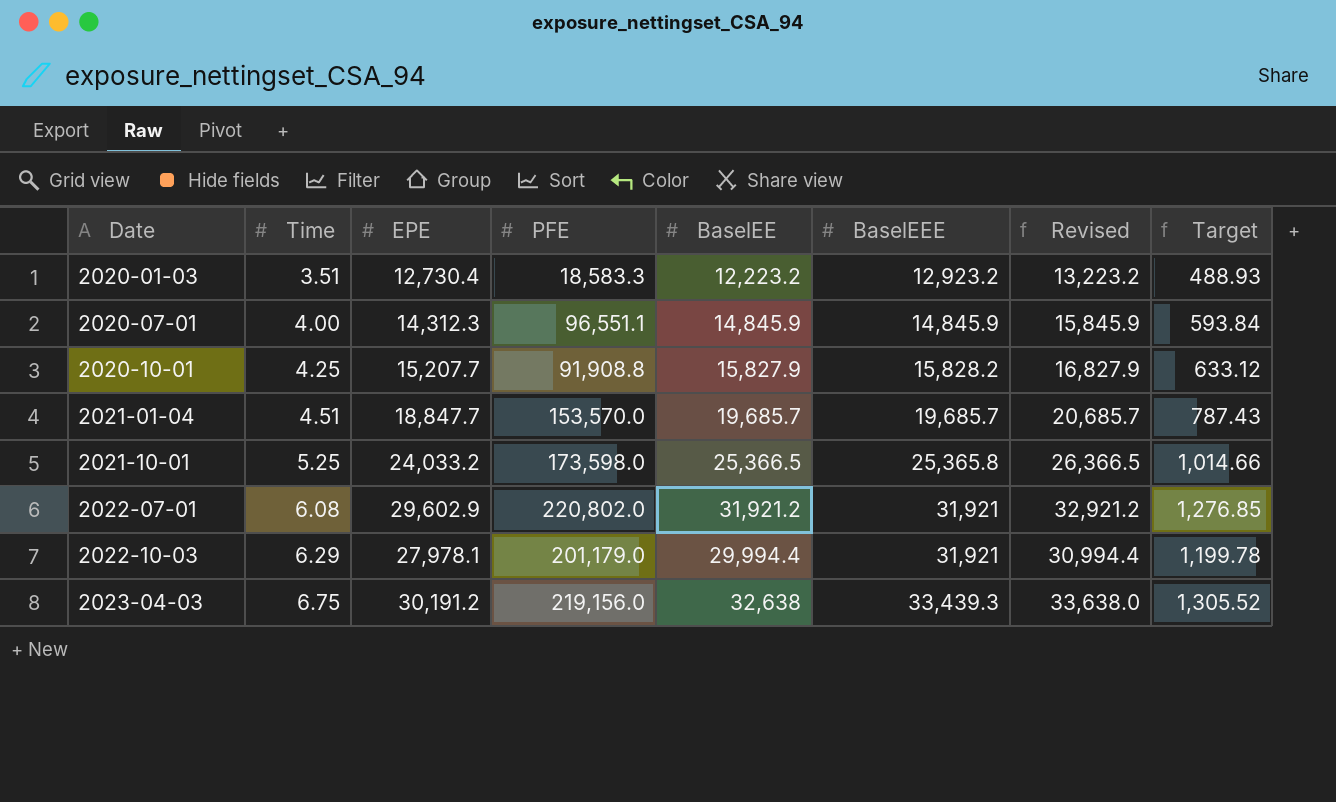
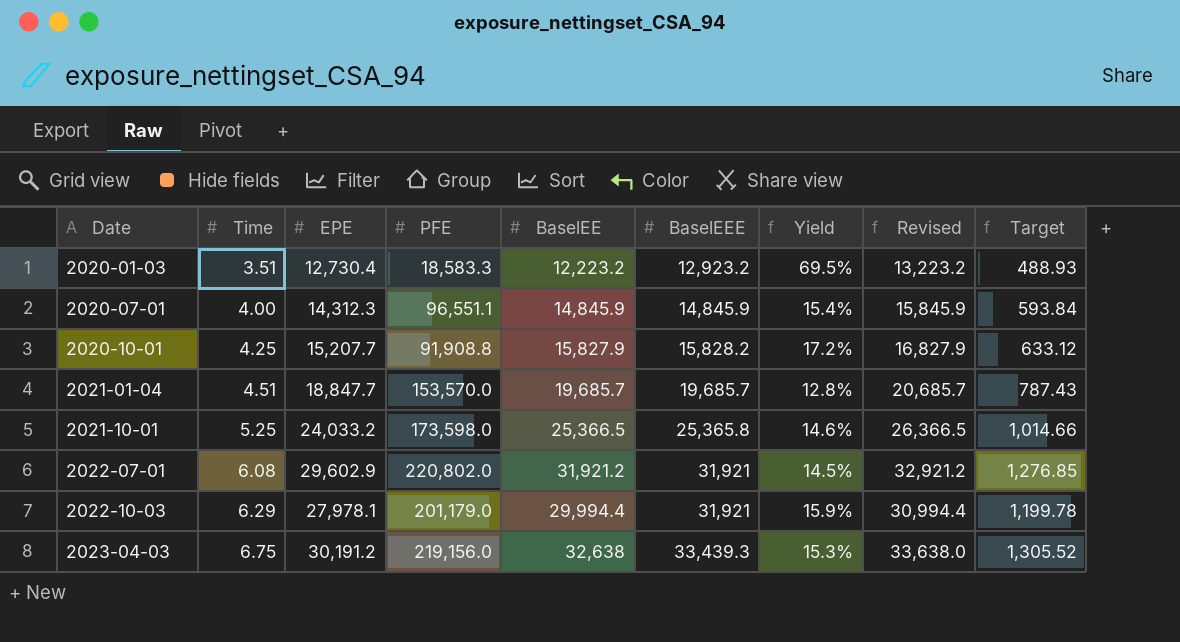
column Yield | formula: none -> [BaselEEE] / [PFE]

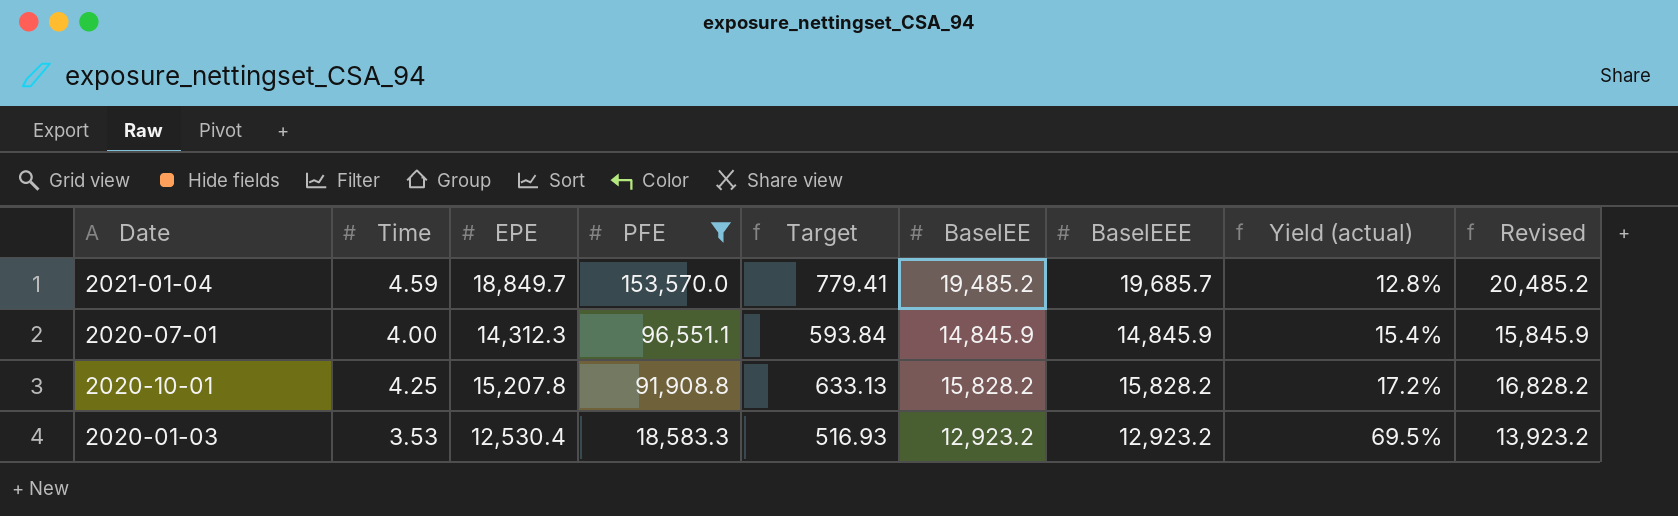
filter: none -> PFE <= 153,570.0
row order: Date ascending -> PFE descending
column Target | position: 9 -> 5
column name: Yield -> Yield (actual)
2021-01-04 | Time: 4.51 -> 4.59
2021-01-04 | EPE: 18,847.7 -> 18,849.7
2021-01-04 | Target: 787.43 -> 779.41
2021-01-04 | BaselEE: 19,685.7 -> 19,485.2
2021-01-04 | Revised: 20,685.7 -> 20,485.2
2020-10-01 | EPE: 15,207.7 -> 15,207.8
2020-10-01 | Target: 633.12 -> 633.13
2020-10-01 | BaselEE: 15,827.9 -> 15,828.2
2020-10-01 | Revised: 16,827.9 -> 16,828.2
2020-01-03 | Time: 3.51 -> 3.53
2020-01-03 | EPE: 12,730.4 -> 12,530.4
2020-01-03 | Target: 488.93 -> 516.93
2020-01-03 | BaselEE: 12,223.2 -> 12,923.2
2020-01-03 | Revised: 13,223.2 -> 13,923.2

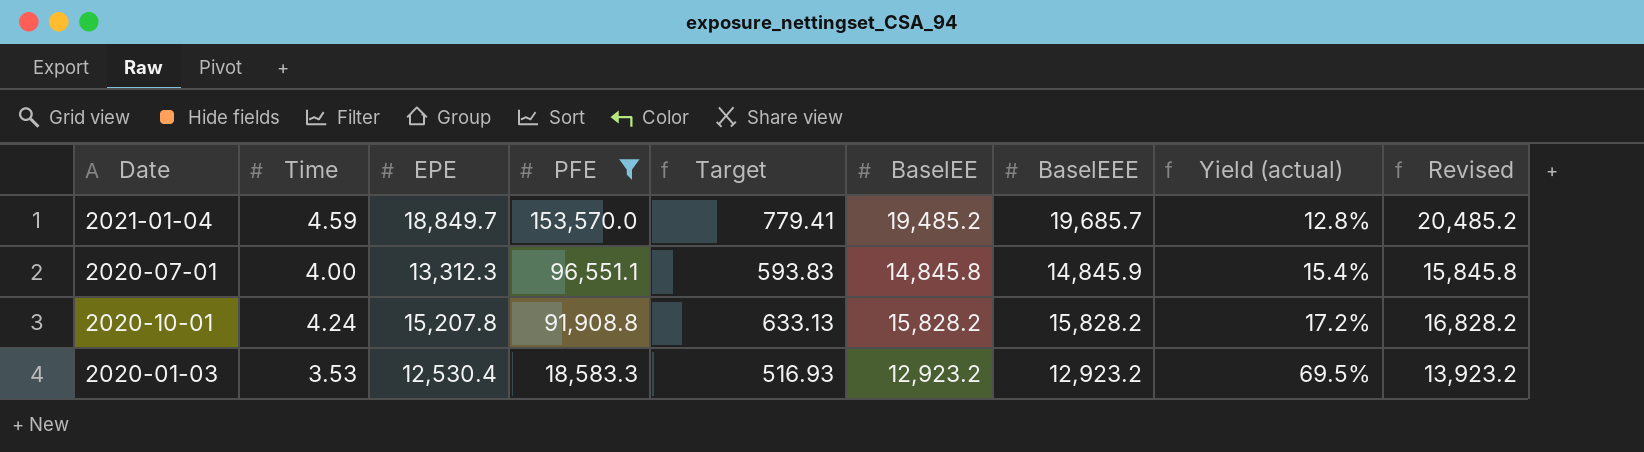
2020-07-01 | EPE: 14,312.3 -> 13,312.3
2020-07-01 | Target: 593.84 -> 593.83
2020-07-01 | BaselEE: 14,845.9 -> 14,845.8
2020-07-01 | Revised: 15,845.9 -> 15,845.8
2020-10-01 | Time: 4.25 -> 4.24

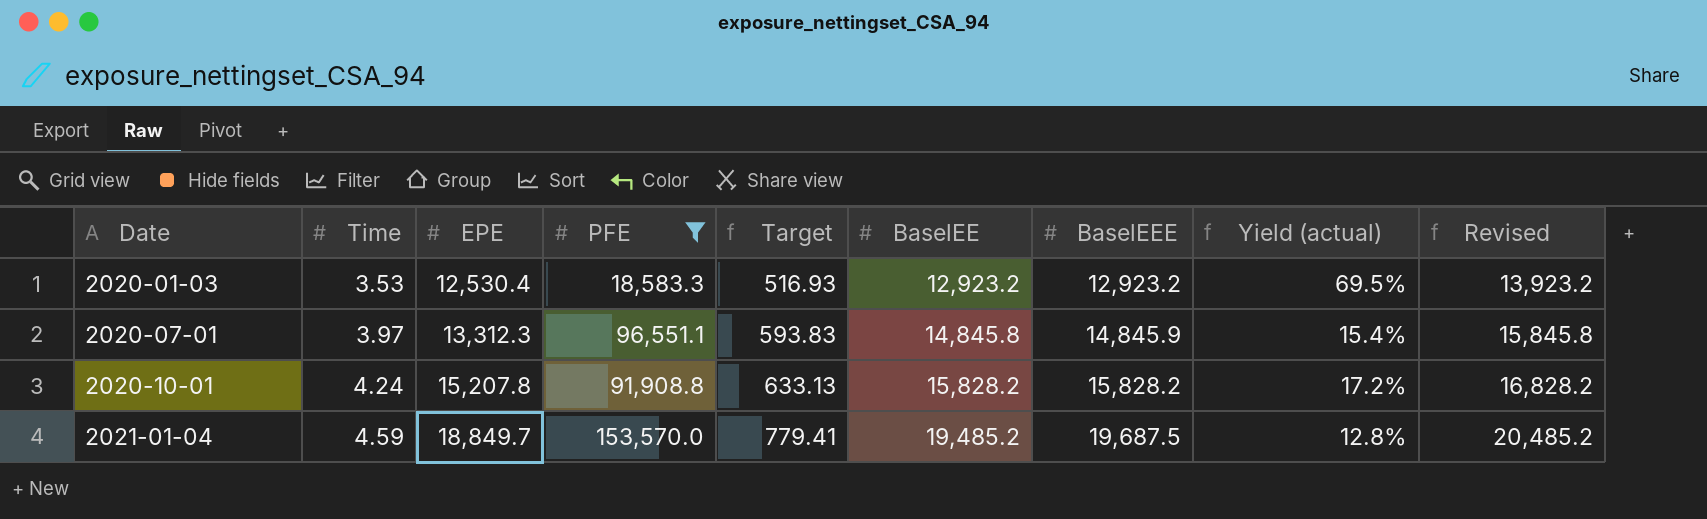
row order: PFE descending -> Date ascending
2020-07-01 | Time: 4.00 -> 3.97
2021-01-04 | BaselEEE: 19,685.7 -> 19,687.5

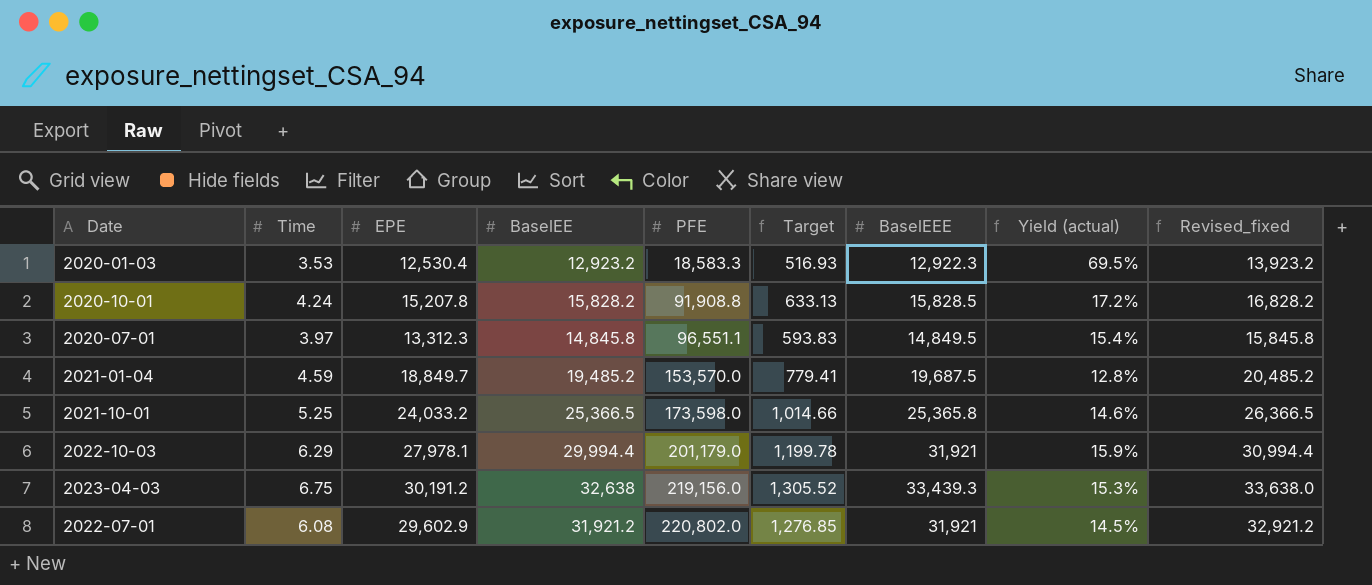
filter: PFE <= 153,570.0 -> none
row order: Date ascending -> PFE ascending
column BaselEE | position: 6 -> 4
column name: Revised -> Revised_fixed
2020-01-03 | BaselEEE: 12,923.2 -> 12,922.3
2020-10-01 | BaselEEE: 15,828.2 -> 15,828.5
2020-07-01 | BaselEEE: 14,845.9 -> 14,849.5

